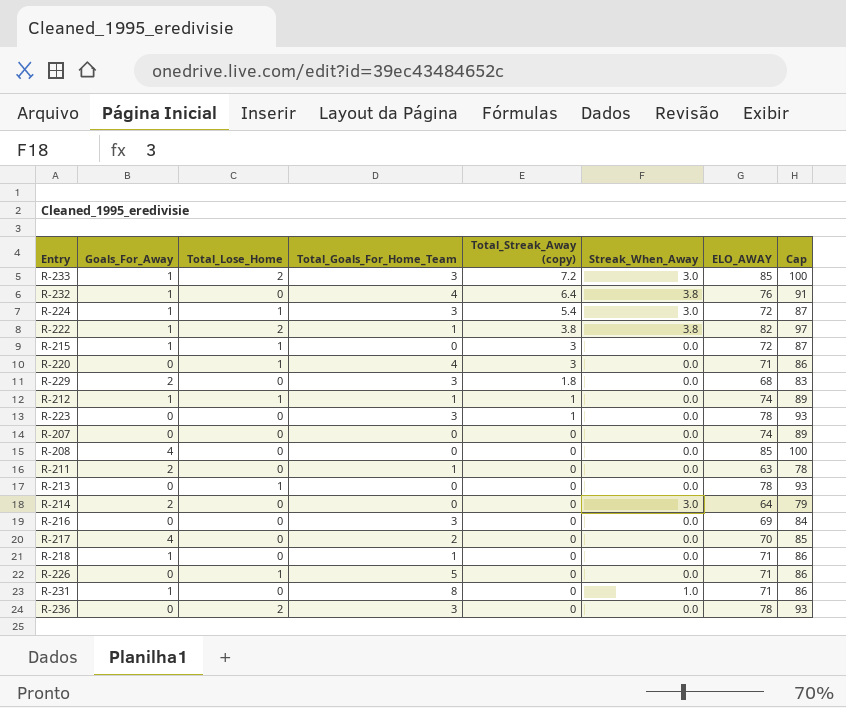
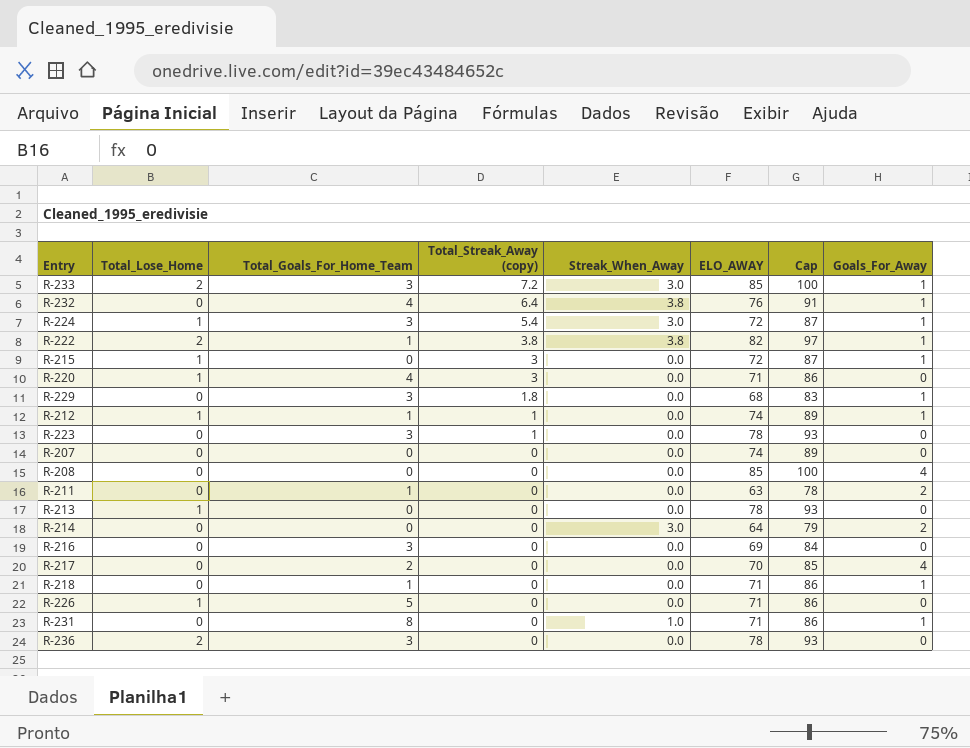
column Goals_For_Away | position: 2 -> 8
R-229 | Goals_For_Away: 2 -> 1

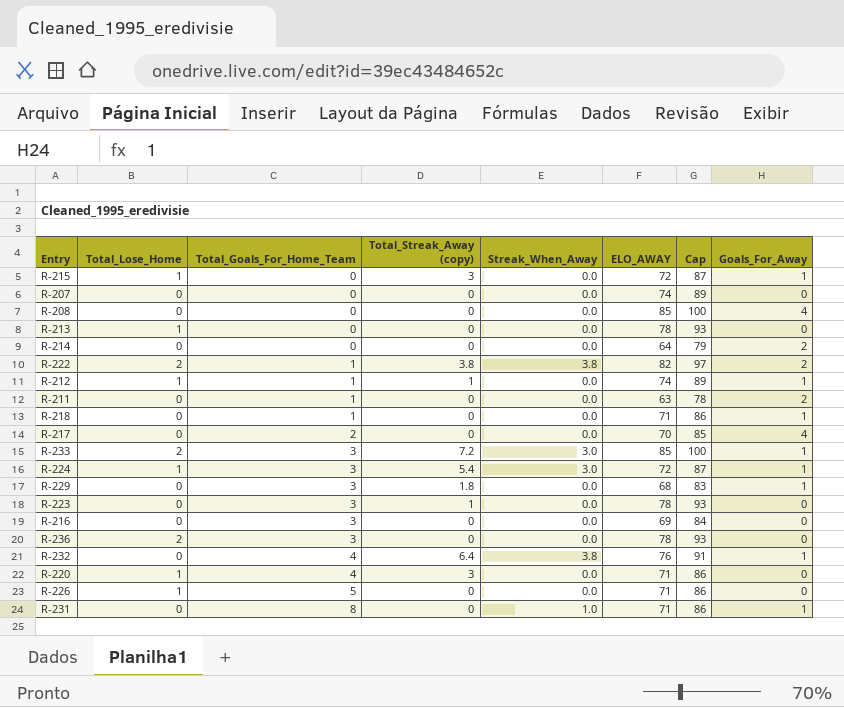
row order: Total_Streak_Away (copy) descending -> Total_Goals_For_Home_Team ascending
R-214 | Streak_When_Away: 3.0 -> 0.0
R-222 | Goals_For_Away: 1 -> 2

